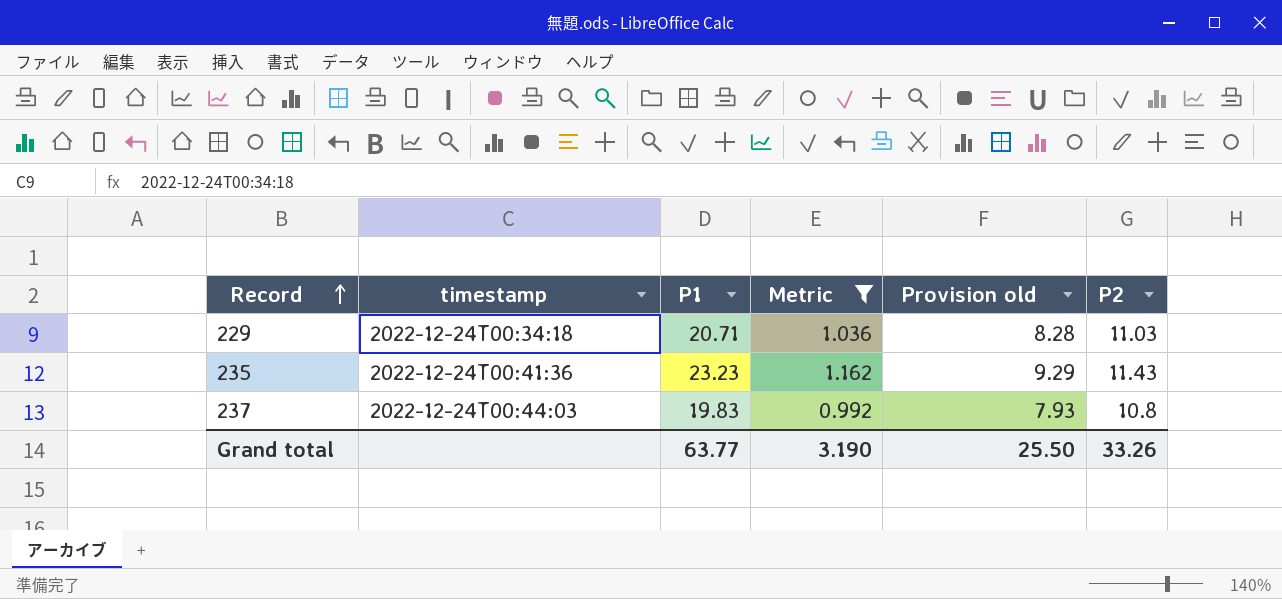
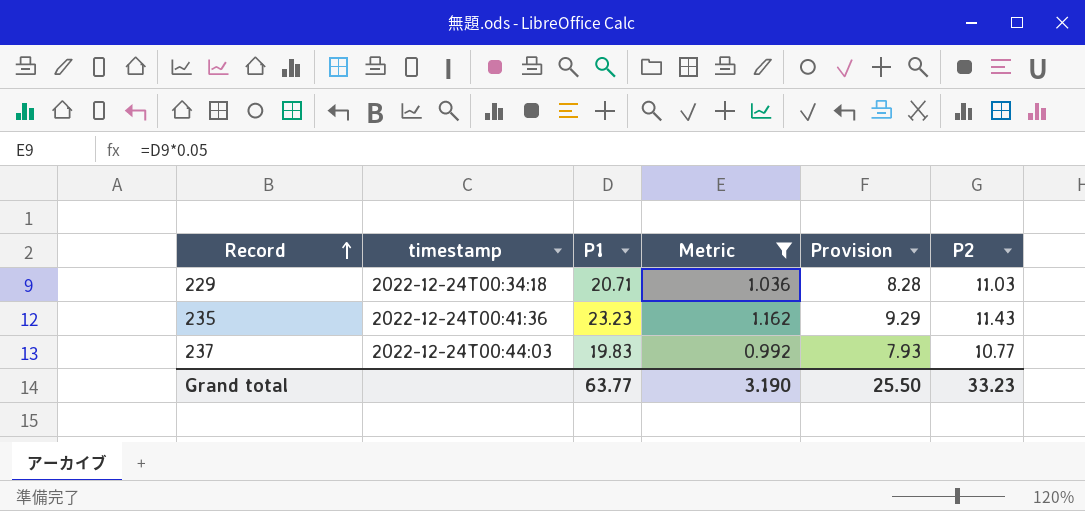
column name: Provision old -> Provision
237 | P2: 10.8 -> 10.77
Grand total | P2: 33.26 -> 33.23

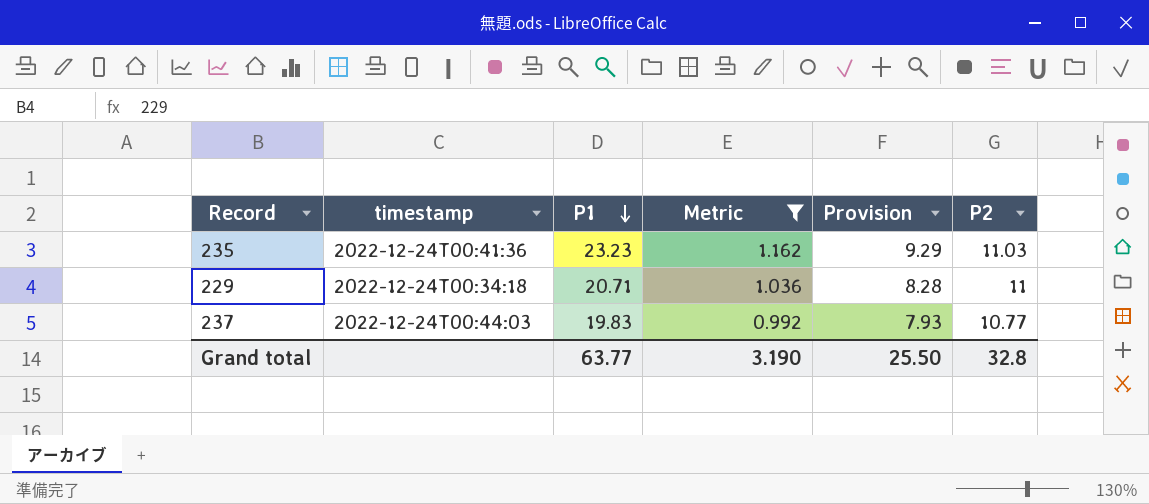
row order: Record ascending -> P1 descending
235 | P2: 11.43 -> 11.03
229 | P2: 11.03 -> 11
Grand total | P2: 33.23 -> 32.8

